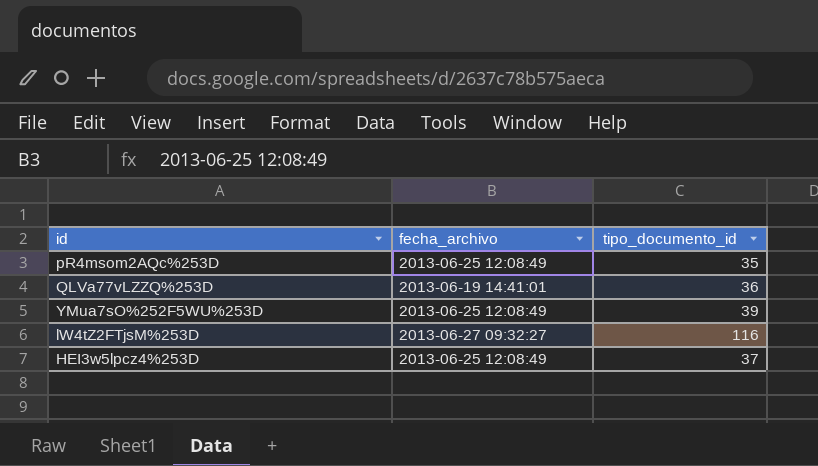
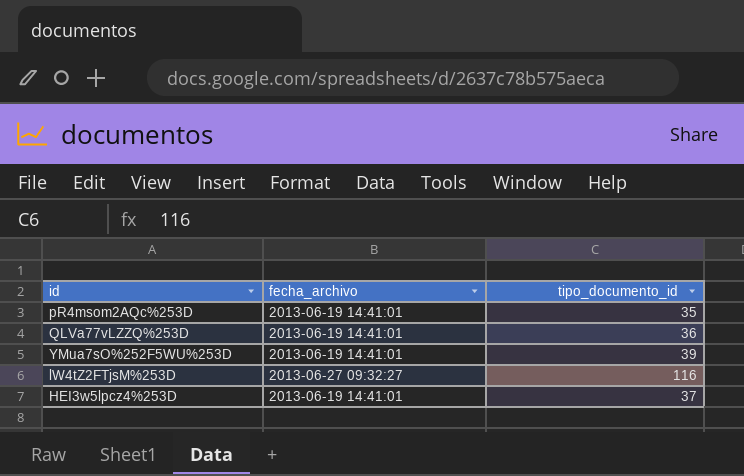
pR4msom2AQc%253D | fecha_archivo: 2013-06-25 12:08:49 -> 2013-06-19 14:41:01
YMua7sO%252F5WU%253D | fecha_archivo: 2013-06-25 12:08:49 -> 2013-06-19 14:41:01
HEI3w5lpcz4%253D | fecha_archivo: 2013-06-25 12:08:49 -> 2013-06-19 14:41:01

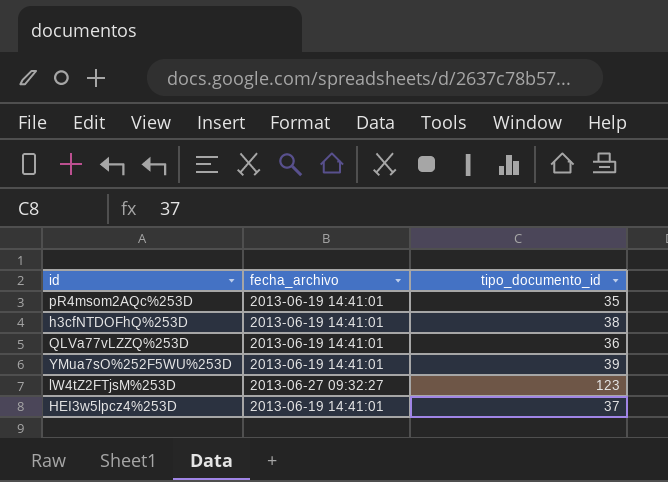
row h3cfNTDOFhQ%253D: none -> 2013-06-19 14:41:01 | 38
lW4tZ2FTjsM%253D | tipo_documento_id: 116 -> 123

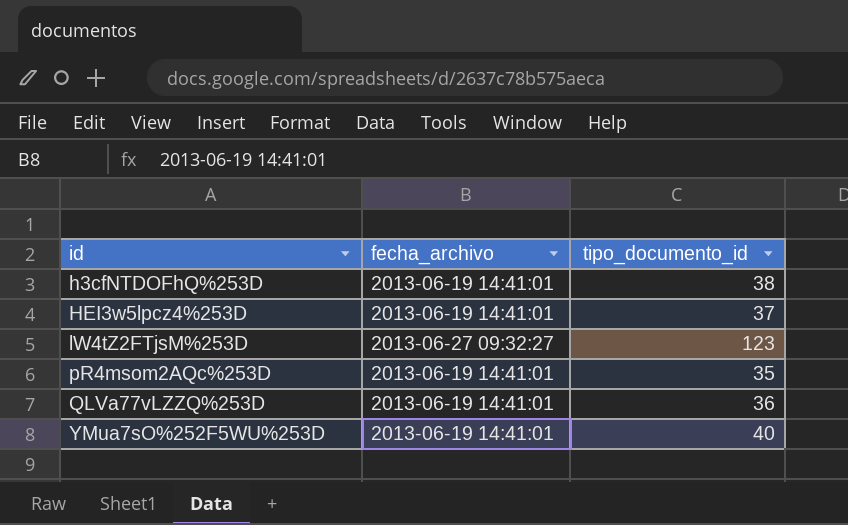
row order: none -> id ascending
YMua7sO%252F5WU%253D | tipo_documento_id: 39 -> 40

